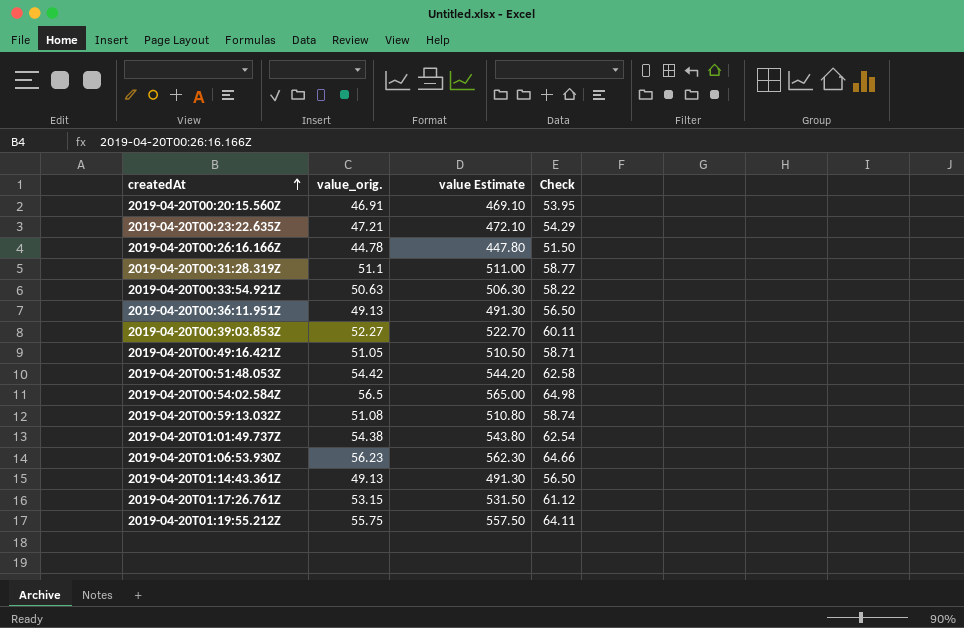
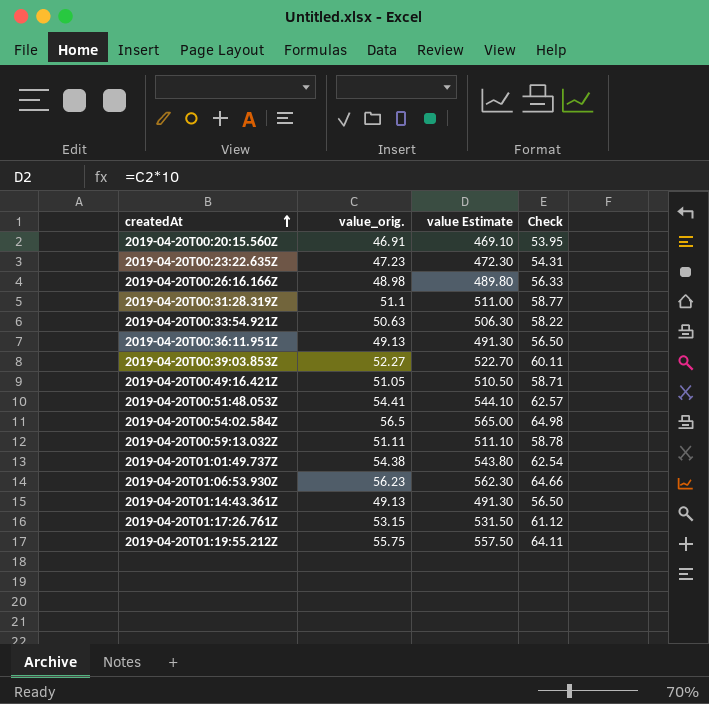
2019-04-20T00:23:22.635Z | value_orig.: 47.21 -> 47.23
2019-04-20T00:23:22.635Z | value Estimate: 472.10 -> 472.30
2019-04-20T00:23:22.635Z | Check: 54.29 -> 54.31
2019-04-20T00:26:16.166Z | value_orig.: 44.78 -> 48.98
2019-04-20T00:26:16.166Z | value Estimate: 447.80 -> 489.80
2019-04-20T00:26:16.166Z | Check: 51.50 -> 56.33
2019-04-20T00:51:48.053Z | value_orig.: 54.42 -> 54.41
2019-04-20T00:51:48.053Z | value Estimate: 544.20 -> 544.10
2019-04-20T00:51:48.053Z | Check: 62.58 -> 62.57
2019-04-20T00:59:13.032Z | value_orig.: 51.08 -> 51.11
2019-04-20T00:59:13.032Z | value Estimate: 510.80 -> 511.10
2019-04-20T00:59:13.032Z | Check: 58.74 -> 58.78

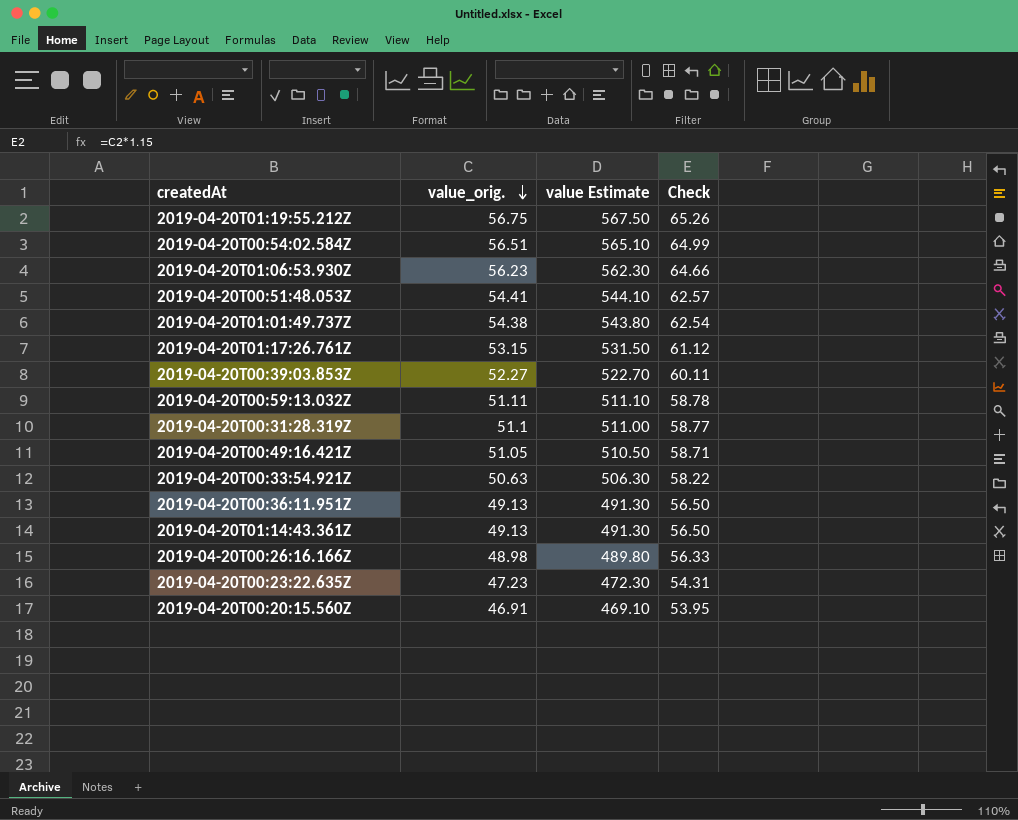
row order: createdAt ascending -> value_orig. descending
2019-04-20T01:19:55.212Z | value_orig.: 55.75 -> 56.75
2019-04-20T01:19:55.212Z | value Estimate: 557.50 -> 567.50
2019-04-20T01:19:55.212Z | Check: 64.11 -> 65.26
2019-04-20T00:54:02.584Z | value_orig.: 56.5 -> 56.51
2019-04-20T00:54:02.584Z | value Estimate: 565.00 -> 565.10
2019-04-20T00:54:02.584Z | Check: 64.98 -> 64.99

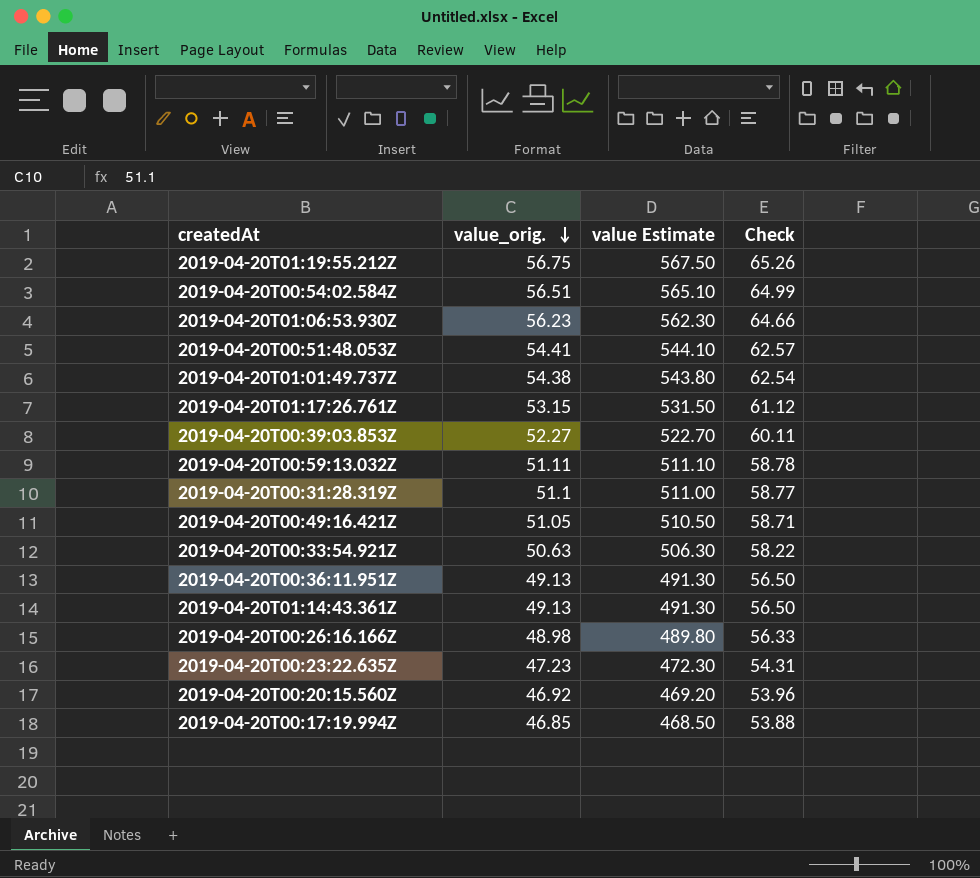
2019-04-20T00:20:15.560Z | value_orig.: 46.91 -> 46.92
2019-04-20T00:20:15.560Z | value Estimate: 469.10 -> 469.20
2019-04-20T00:20:15.560Z | Check: 53.95 -> 53.96
row 2019-04-20T00:17:19.994Z: none -> 46.85 | 468.50 | 53.88

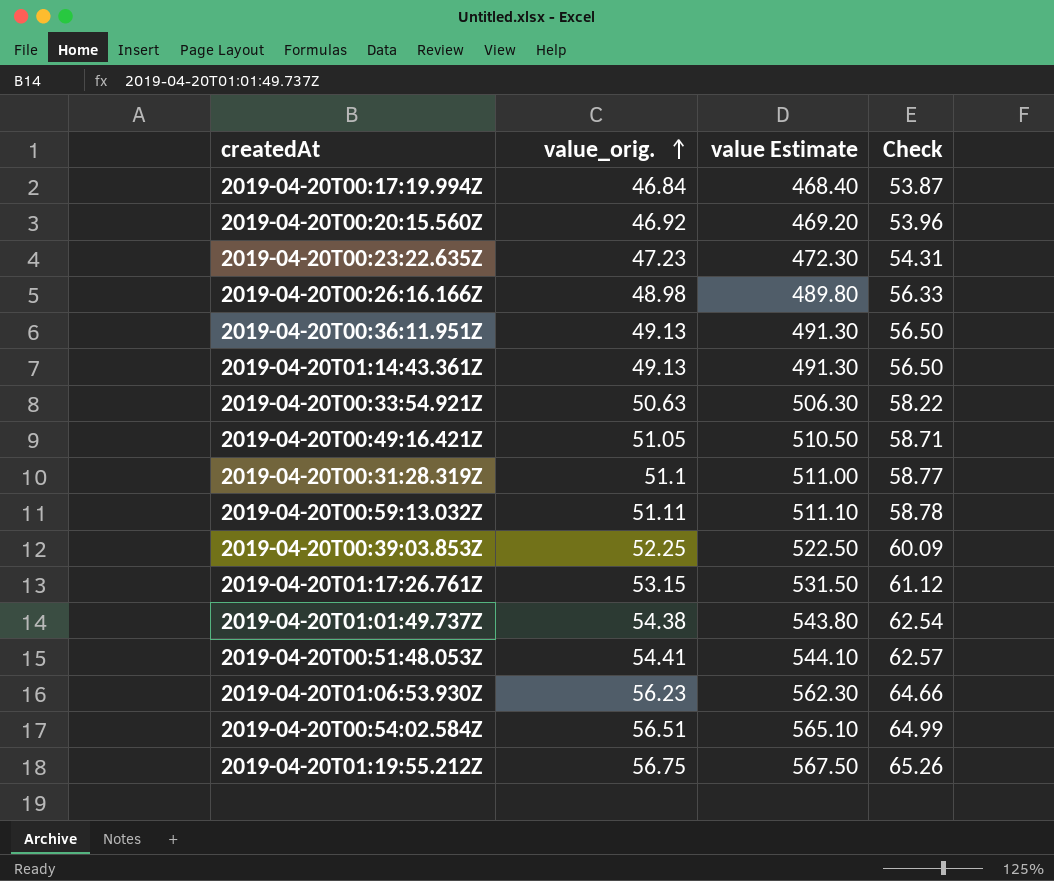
row order: value_orig. descending -> value_orig. ascending
2019-04-20T00:17:19.994Z | value_orig.: 46.85 -> 46.84
2019-04-20T00:17:19.994Z | value Estimate: 468.50 -> 468.40
2019-04-20T00:17:19.994Z | Check: 53.88 -> 53.87
2019-04-20T00:39:03.853Z | value_orig.: 52.27 -> 52.25
2019-04-20T00:39:03.853Z | value Estimate: 522.70 -> 522.50
2019-04-20T00:39:03.853Z | Check: 60.11 -> 60.09

